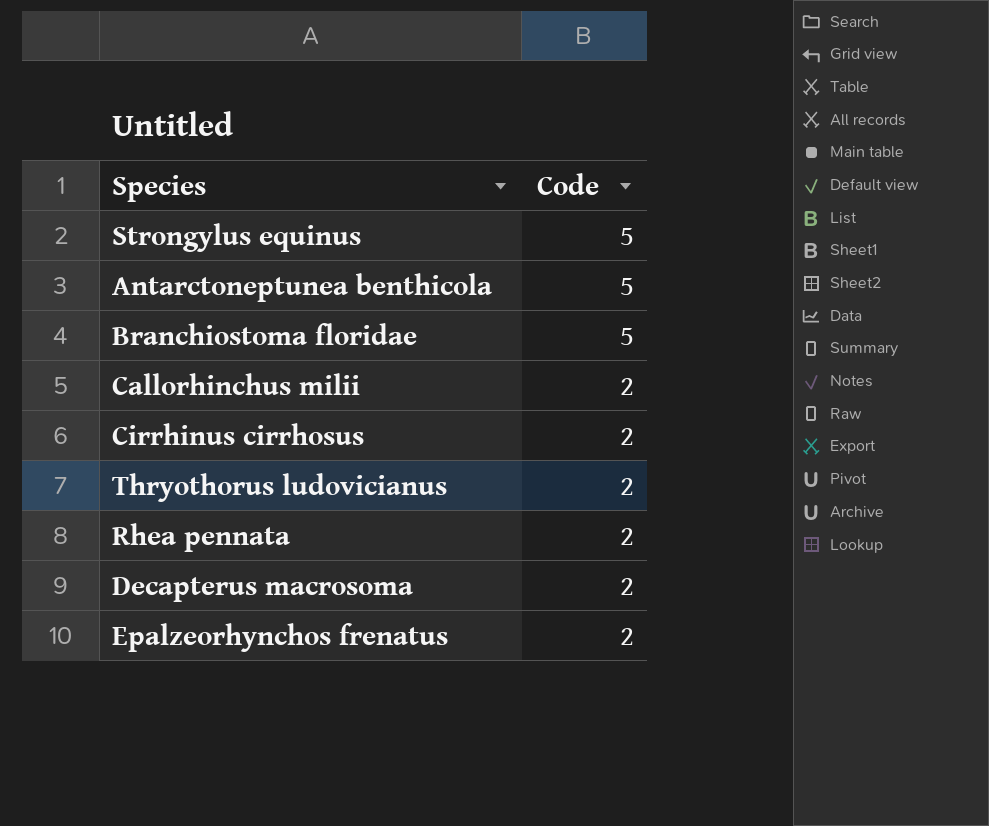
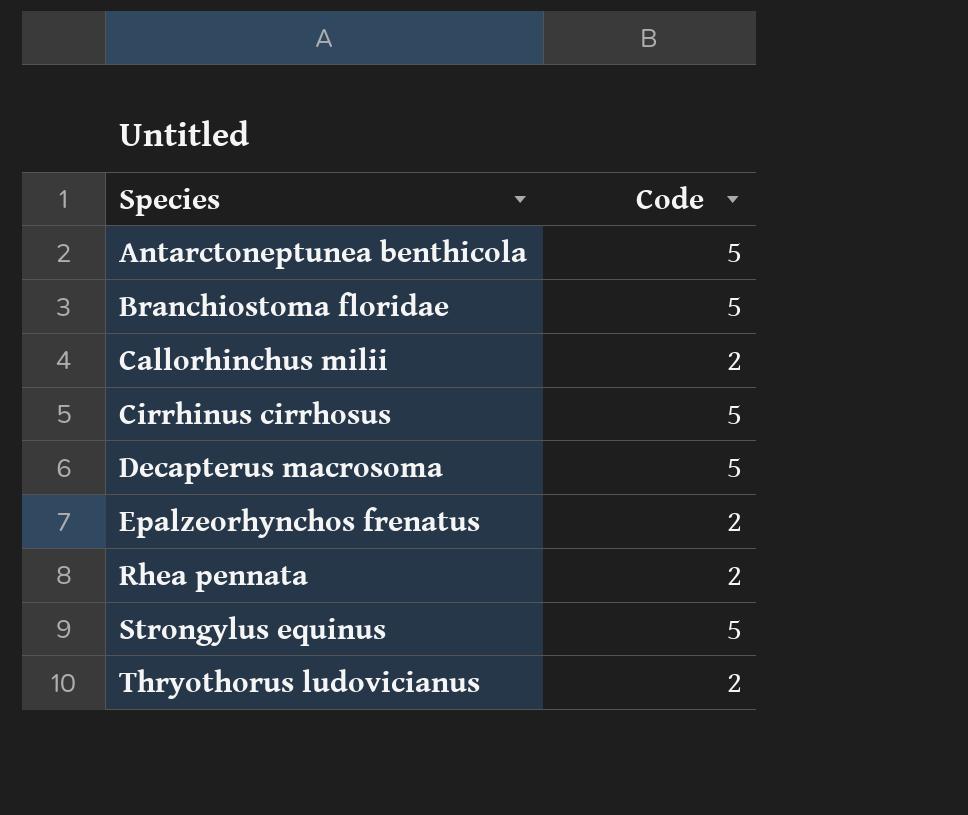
row order: Code descending -> Species ascending
Cirrhinus cirrhosus | Code: 2 -> 5
Decapterus macrosoma | Code: 2 -> 5

